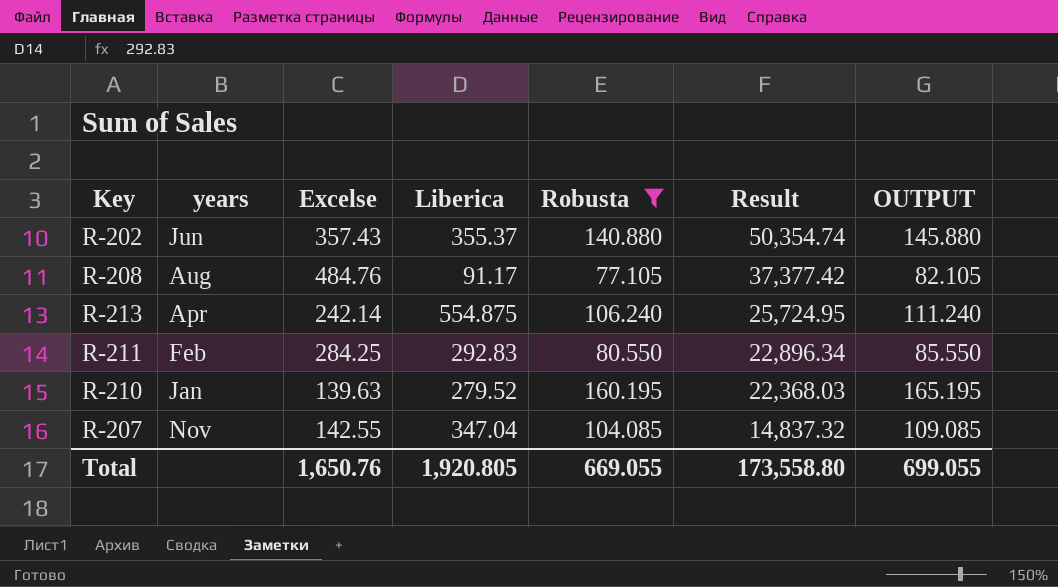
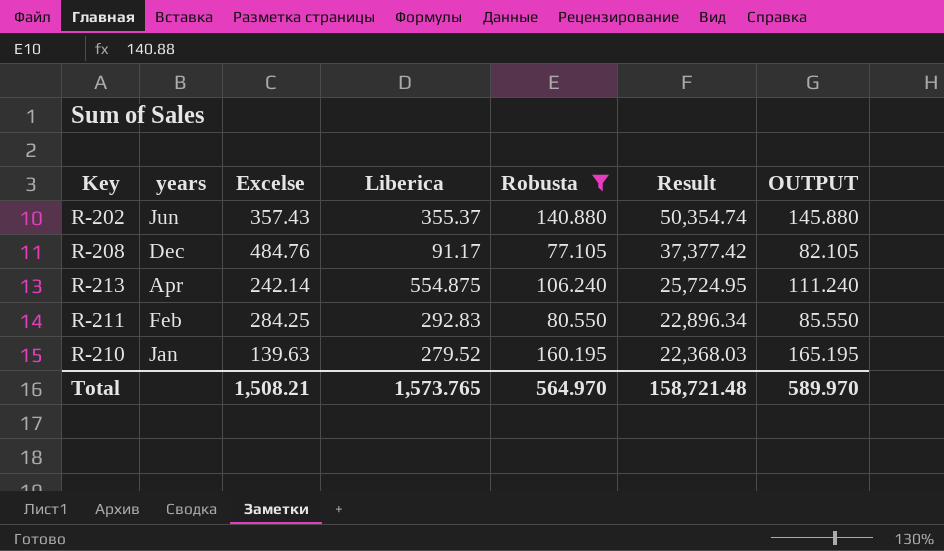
row R-207: Nov | 142.55 | 347.04 | 104.085 | 14,837.32 | 109.085 -> none
R-208 | years: Aug -> Dec
Total | Excelse: 1,650.76 -> 1,508.21
Total | Liberica: 1,920.805 -> 1,573.765
Total | Robusta: 669.055 -> 564.970
Total | Result: 173,558.80 -> 158,721.48
Total | OUTPUT: 699.055 -> 589.970

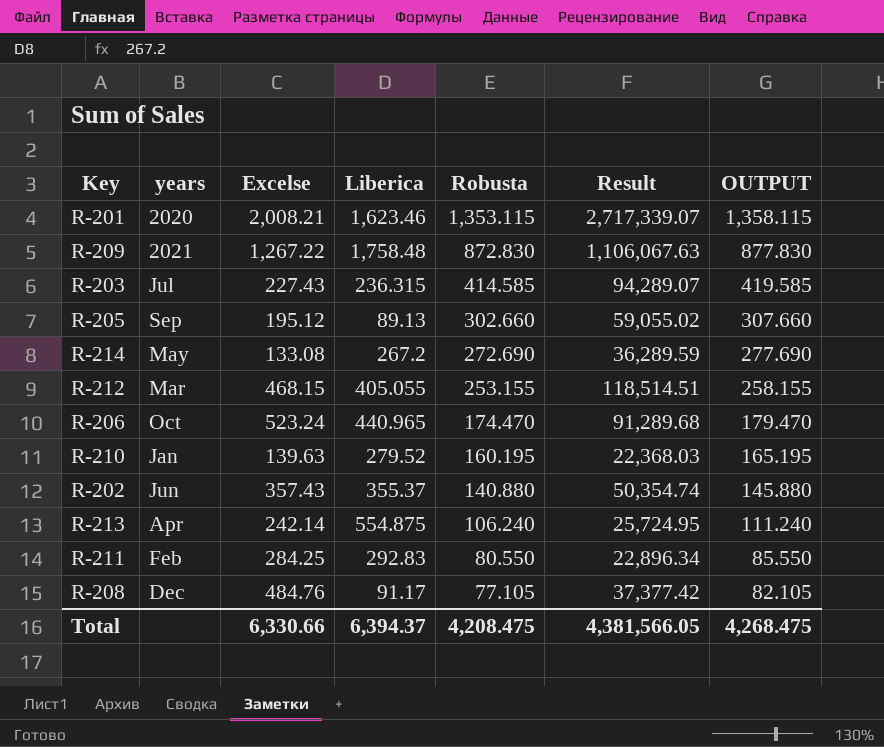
filter: Robusta <= 160.195 -> none
row order: Result descending -> Robusta descending
Total | Excelse: 1,508.21 -> 6,330.66
Total | Liberica: 1,573.765 -> 6,394.37
Total | Robusta: 564.970 -> 4,208.475
Total | Result: 158,721.48 -> 4,381,566.05
Total | OUTPUT: 589.970 -> 4,268.475

